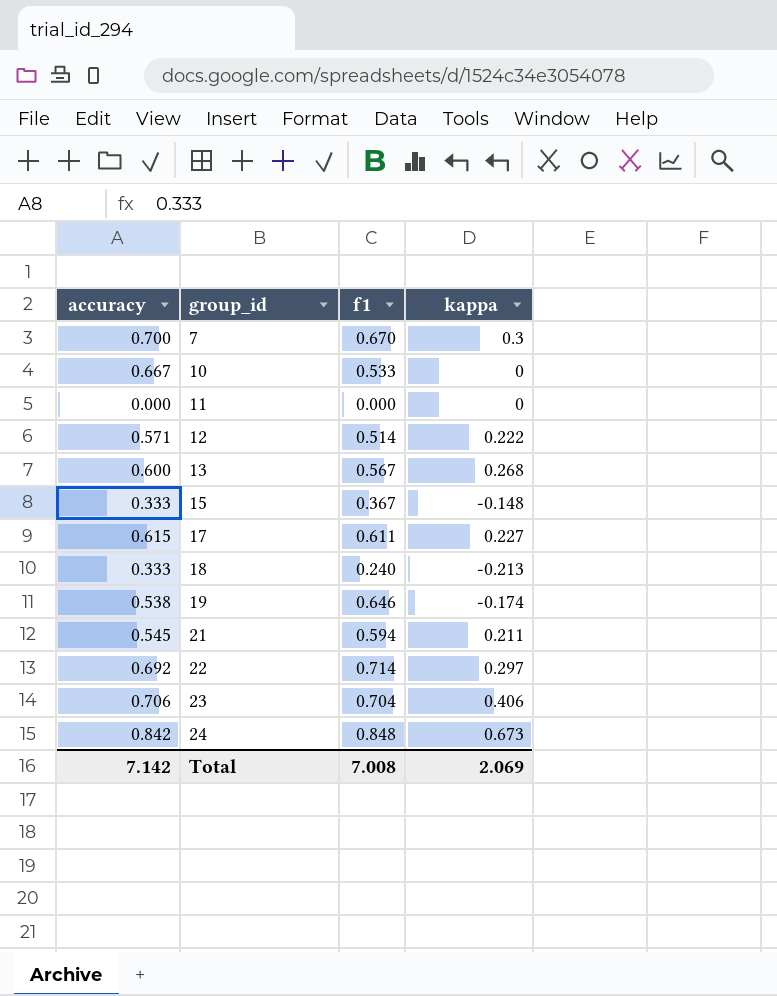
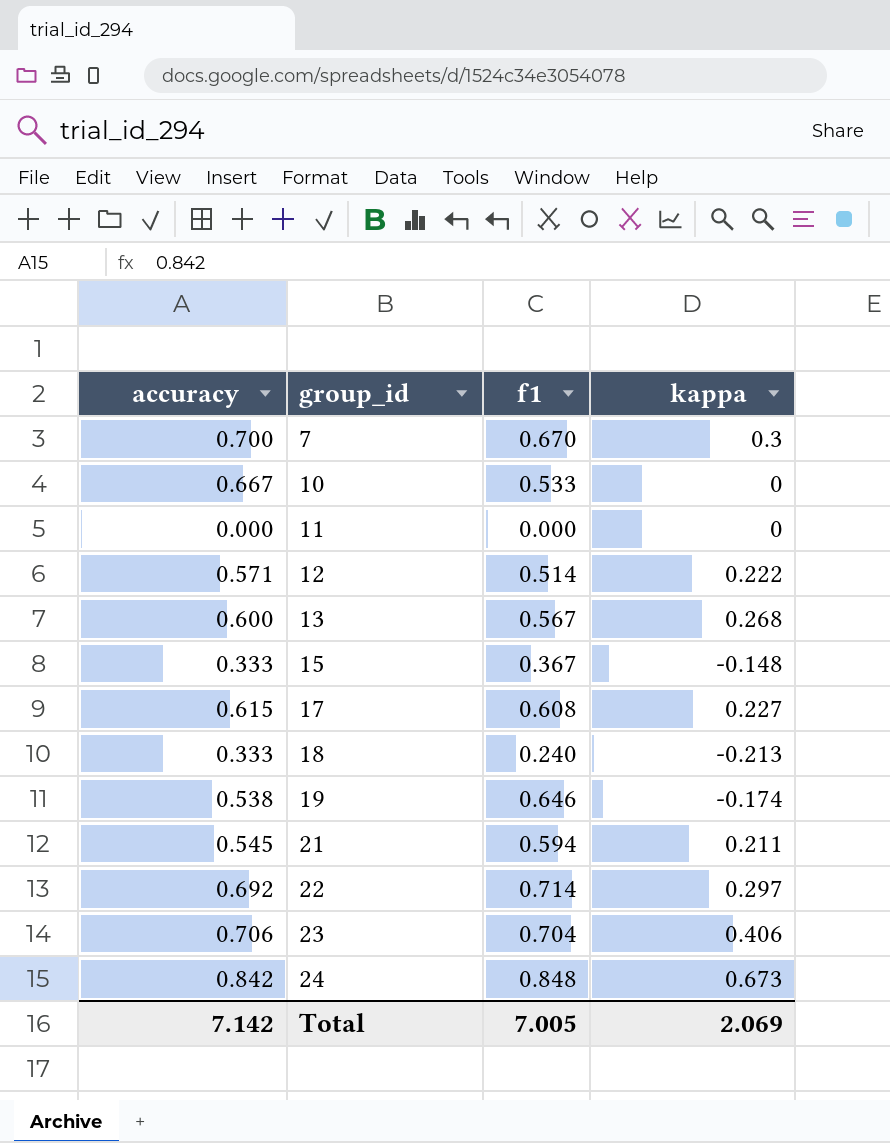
17 | f1: 0.611 -> 0.608
Total | f1: 7.008 -> 7.005

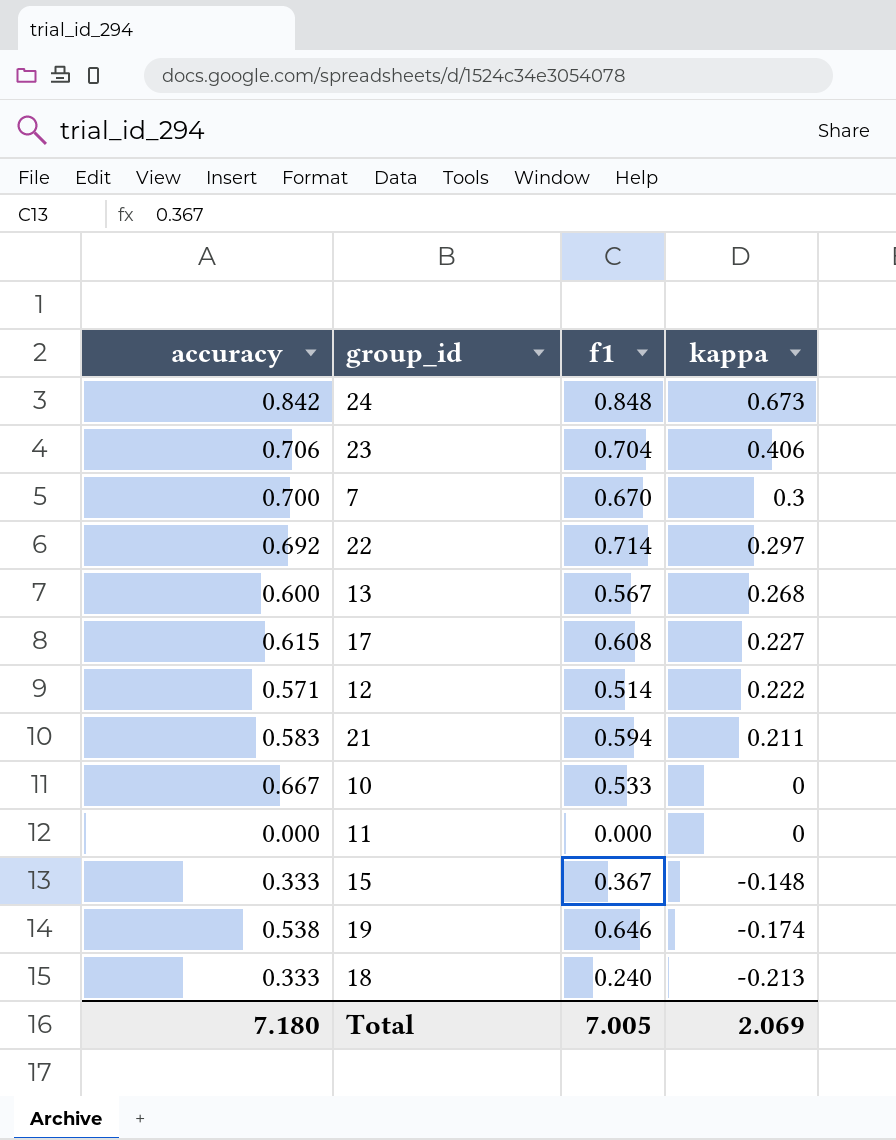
row order: group_id ascending -> kappa descending
21 | accuracy: 0.545 -> 0.583
Total | accuracy: 7.142 -> 7.180

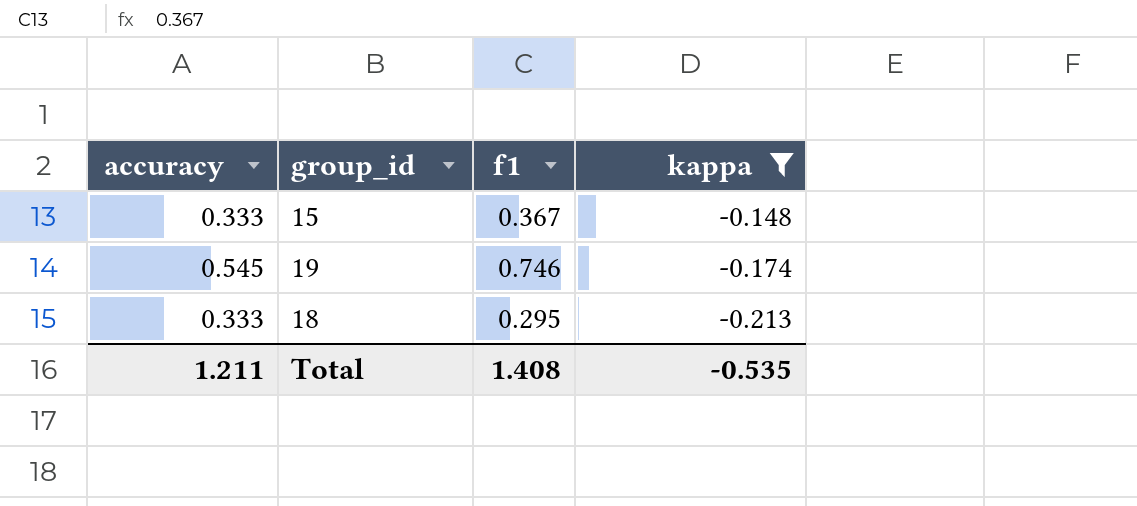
filter: none -> kappa <= -0.148
19 | accuracy: 0.538 -> 0.545
19 | f1: 0.646 -> 0.746
18 | f1: 0.240 -> 0.295
Total | accuracy: 7.180 -> 1.211
Total | f1: 7.005 -> 1.408
Total | kappa: 2.069 -> -0.535

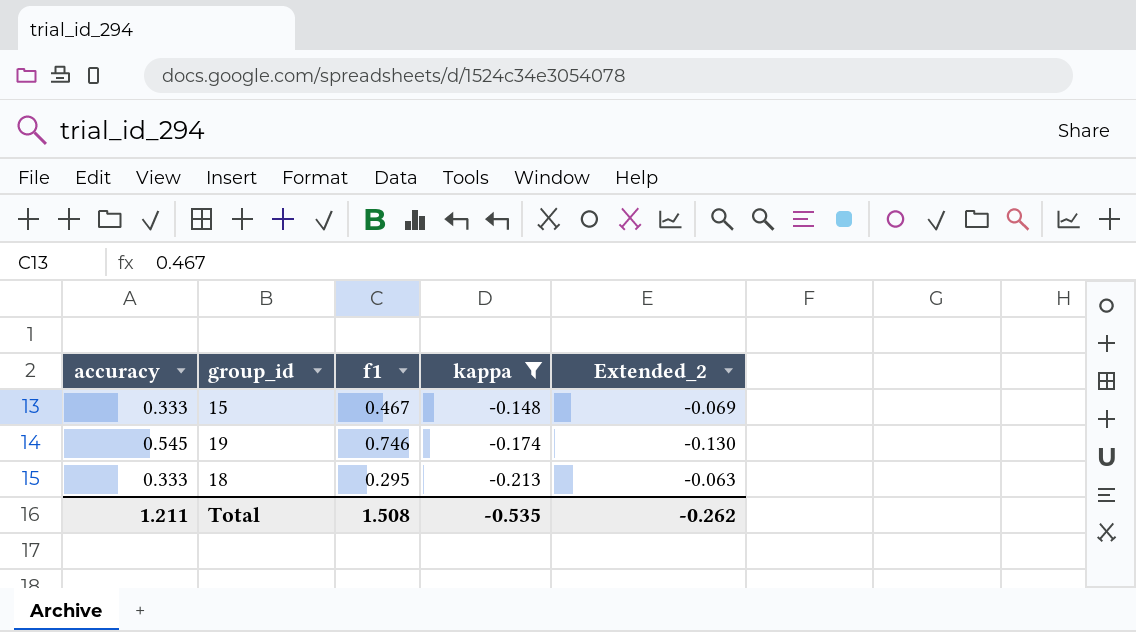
column Extended_2 | formula: none -> [f1] * [kappa]
15 | f1: 0.367 -> 0.467
Total | f1: 1.408 -> 1.508

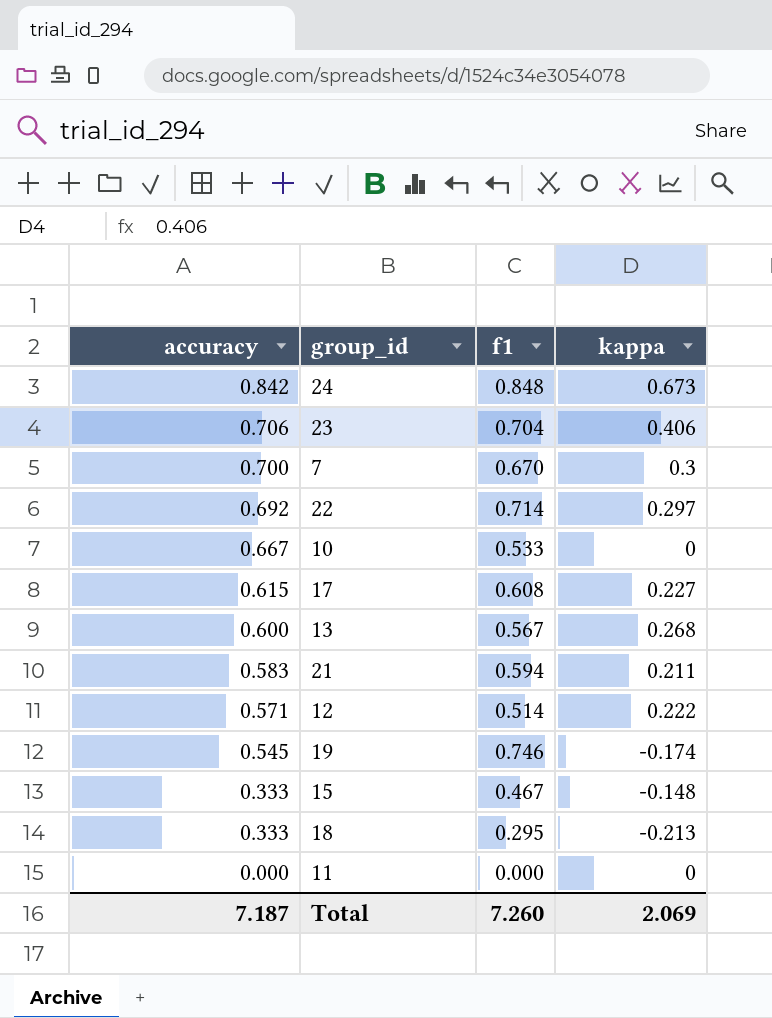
filter: kappa <= -0.148 -> none
row order: kappa descending -> accuracy descending
column Extended_2 | formula: [f1] * [kappa] -> none
Total | accuracy: 1.211 -> 7.187
Total | f1: 1.508 -> 7.260
Total | kappa: -0.535 -> 2.069

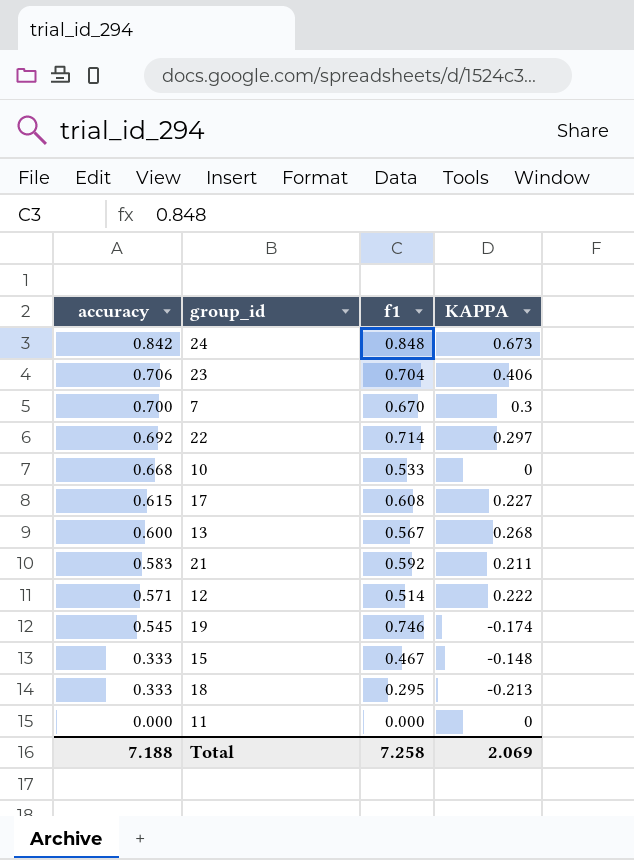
column name: kappa -> KAPPA
10 | accuracy: 0.667 -> 0.668
21 | f1: 0.594 -> 0.592
Total | accuracy: 7.187 -> 7.188
Total | f1: 7.260 -> 7.258

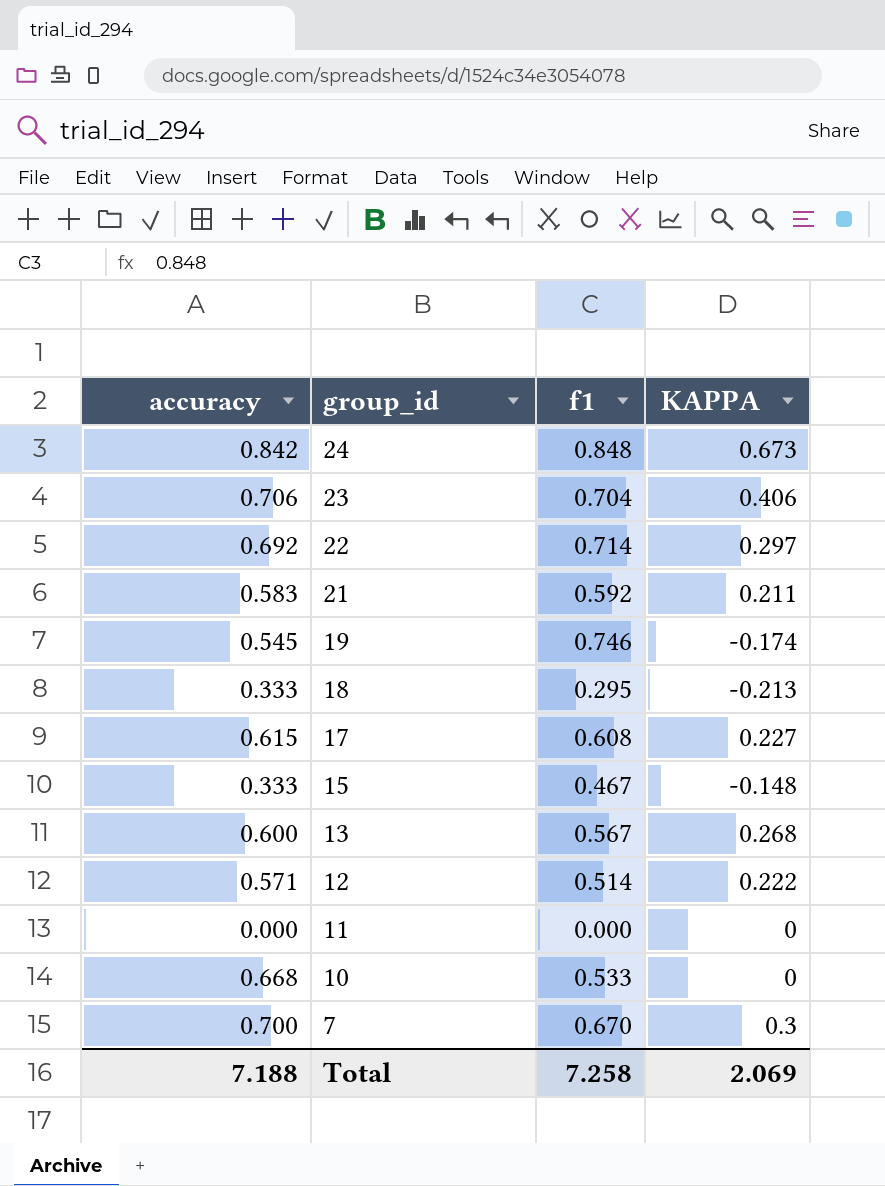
row order: accuracy descending -> group_id descending

